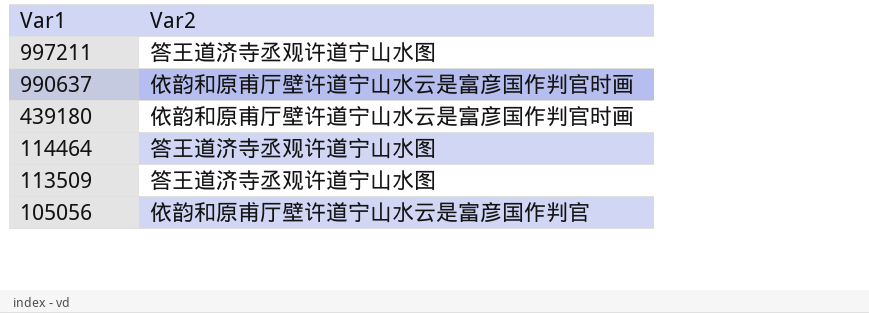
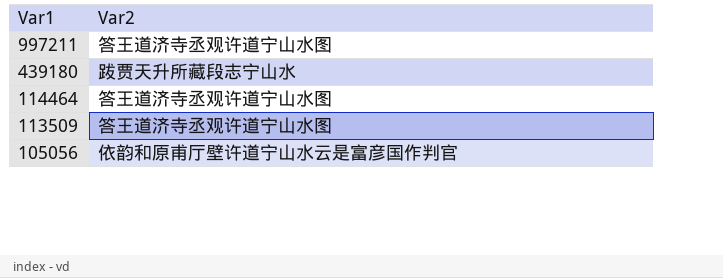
row 990637: 依韵和原甫厅壁许道宁山水云是富彦国作判官时画 -> none
439180 | Var2: 依韵和原甫厅壁许道宁山水云是富彦国作判官时画 -> 跋贾天升所藏段志宁山水

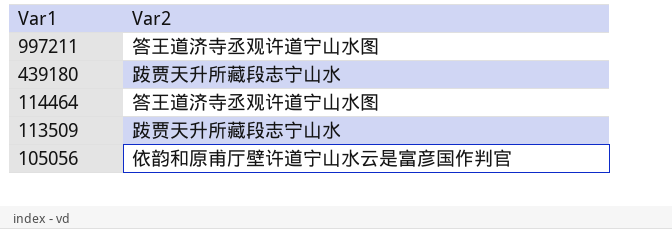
113509 | Var2: 答王道济寺丞观许道宁山水图 -> 跋贾天升所藏段志宁山水

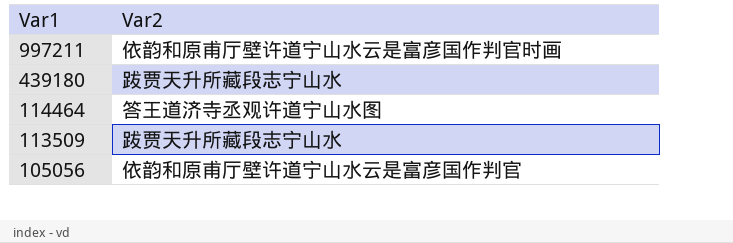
997211 | Var2: 答王道济寺丞观许道宁山水图 -> 依韵和原甫厅壁许道宁山水云是富彦国作判官时画

